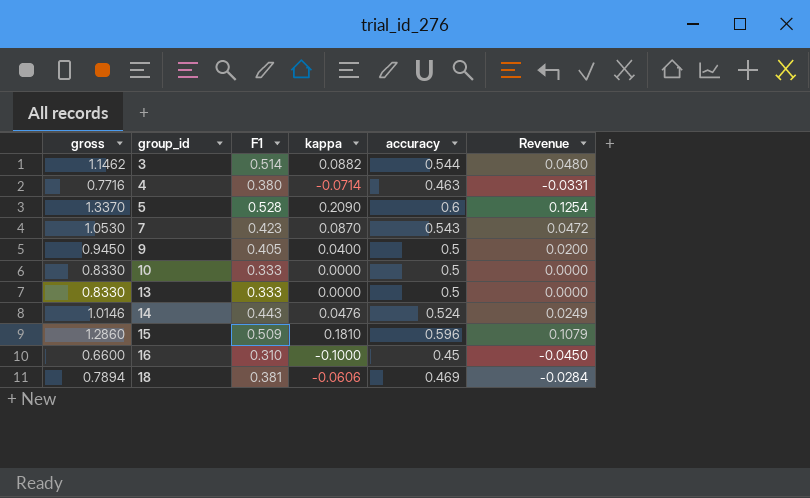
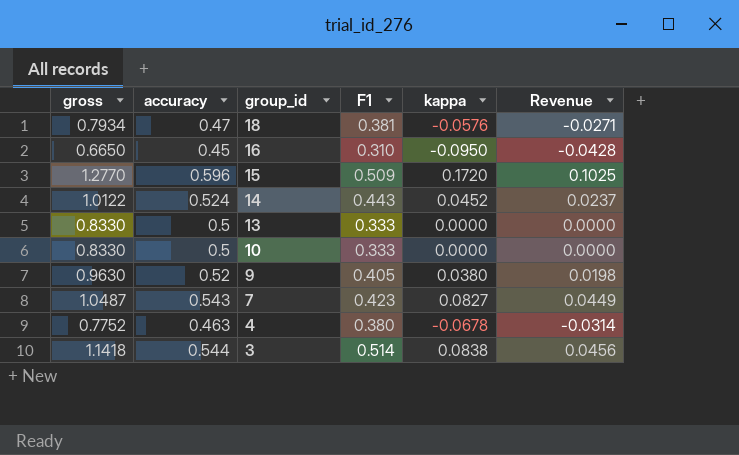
row order: group_id ascending -> group_id descending
column accuracy | position: 5 -> 2
row 5: 1.3370 | 0.528 | 0.2090 | 0.6 | 0.1254 -> none
18 | gross: 0.7894 -> 0.7934
18 | accuracy: 0.469 -> 0.47
18 | kappa: -0.0606 -> -0.0576
18 | Revenue: -0.0284 -> -0.0271
16 | gross: 0.6600 -> 0.6650
16 | kappa: -0.1000 -> -0.0950
16 | Revenue: -0.0450 -> -0.0428
15 | gross: 1.2860 -> 1.2770
15 | kappa: 0.1810 -> 0.1720
15 | Revenue: 0.1079 -> 0.1025
14 | gross: 1.0146 -> 1.0122
14 | kappa: 0.0476 -> 0.0452
14 | Revenue: 0.0249 -> 0.0237
9 | gross: 0.9450 -> 0.9630
9 | accuracy: 0.5 -> 0.52
9 | kappa: 0.0400 -> 0.0380
9 | Revenue: 0.0200 -> 0.0198
7 | gross: 1.0530 -> 1.0487
7 | kappa: 0.0870 -> 0.0827
7 | Revenue: 0.0472 -> 0.0449
4 | gross: 0.7716 -> 0.7752
4 | kappa: -0.0714 -> -0.0678
4 | Revenue: -0.0331 -> -0.0314
3 | gross: 1.1462 -> 1.1418
3 | kappa: 0.0882 -> 0.0838
3 | Revenue: 0.0480 -> 0.0456

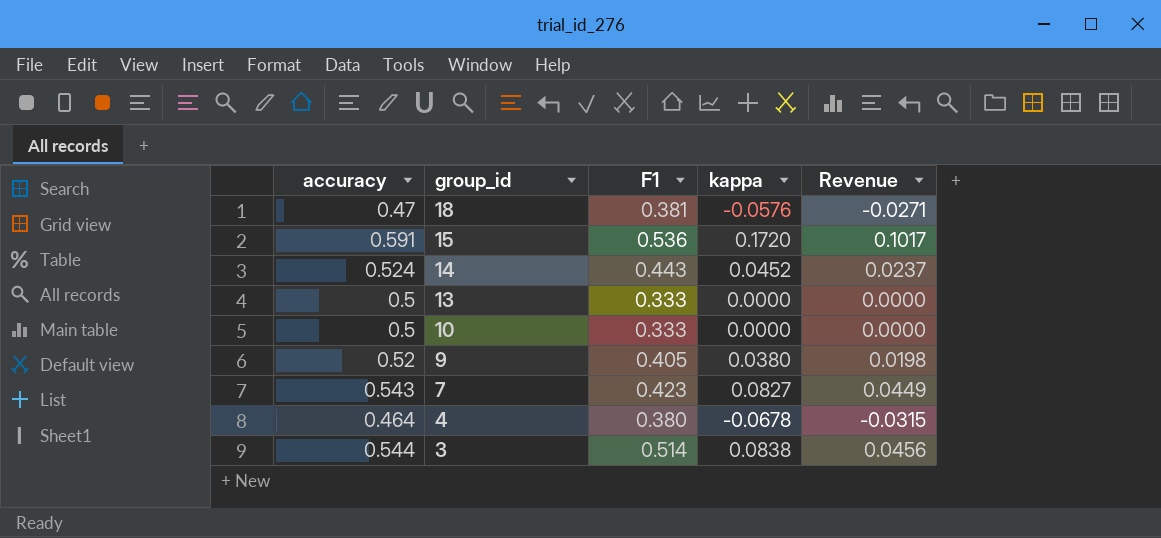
column gross | formula: [accuracy] + [F1] + [kappa] -> none
row 16: 0.6650 | 0.45 | 0.310 | -0.0950 | -0.0428 -> none
15 | accuracy: 0.596 -> 0.591
15 | F1: 0.509 -> 0.536
15 | Revenue: 0.1025 -> 0.1017
4 | accuracy: 0.463 -> 0.464
4 | Revenue: -0.0314 -> -0.0315

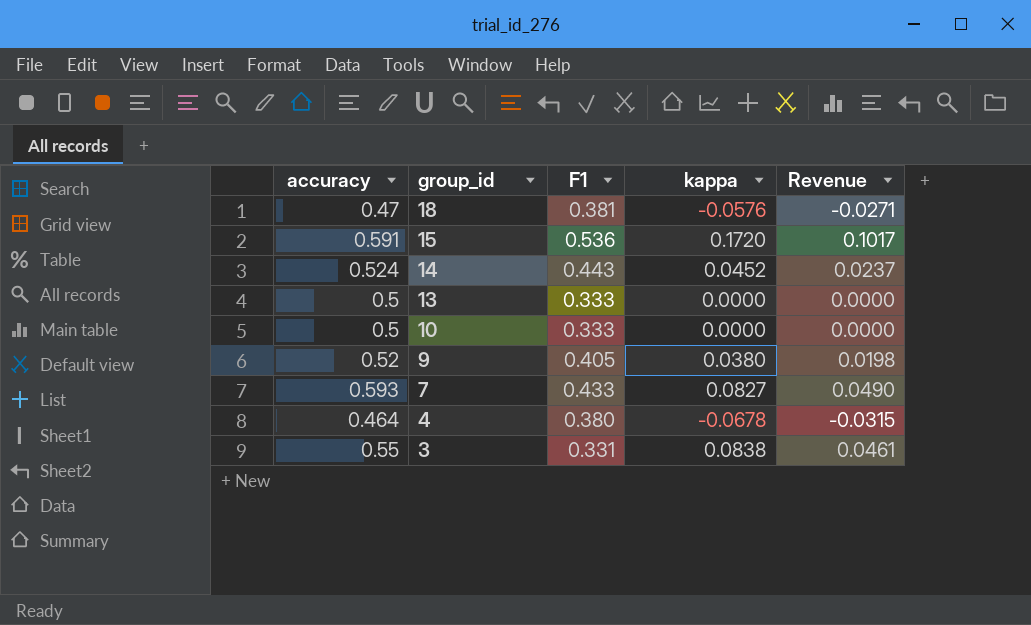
7 | accuracy: 0.543 -> 0.593
7 | F1: 0.423 -> 0.433
7 | Revenue: 0.0449 -> 0.0490
3 | accuracy: 0.544 -> 0.55
3 | F1: 0.514 -> 0.331
3 | Revenue: 0.0456 -> 0.0461

